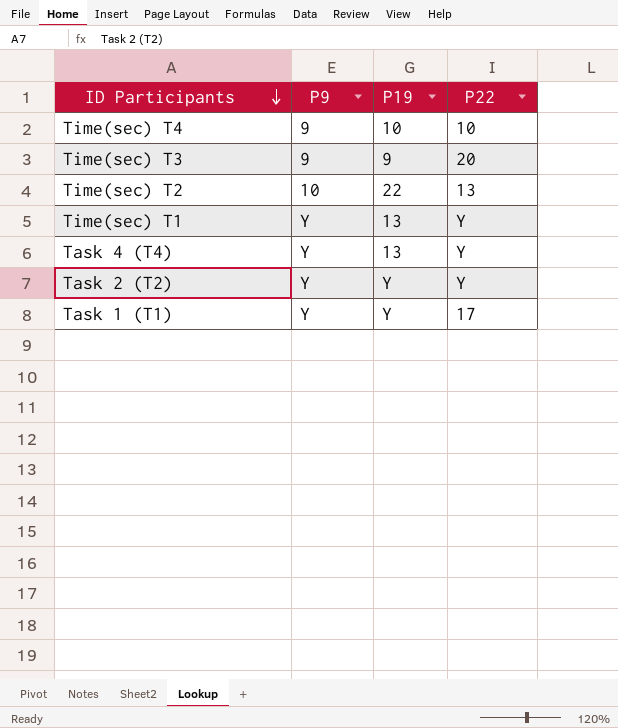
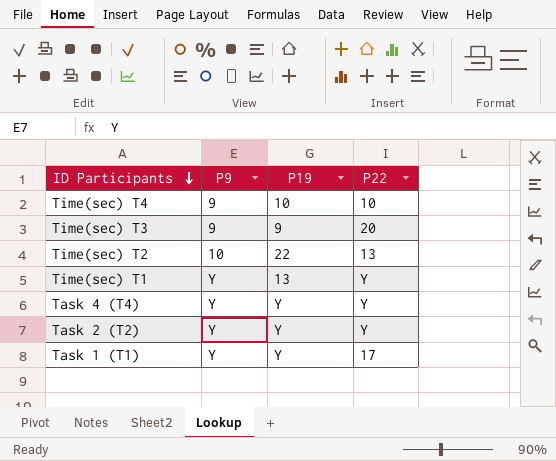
Task 4 (T4) | P19: 13 -> Y

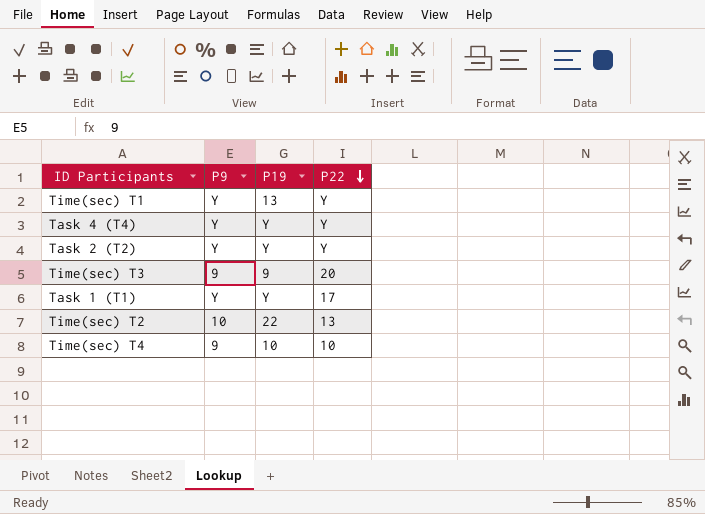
row order: ID Participants descending -> P22 descending

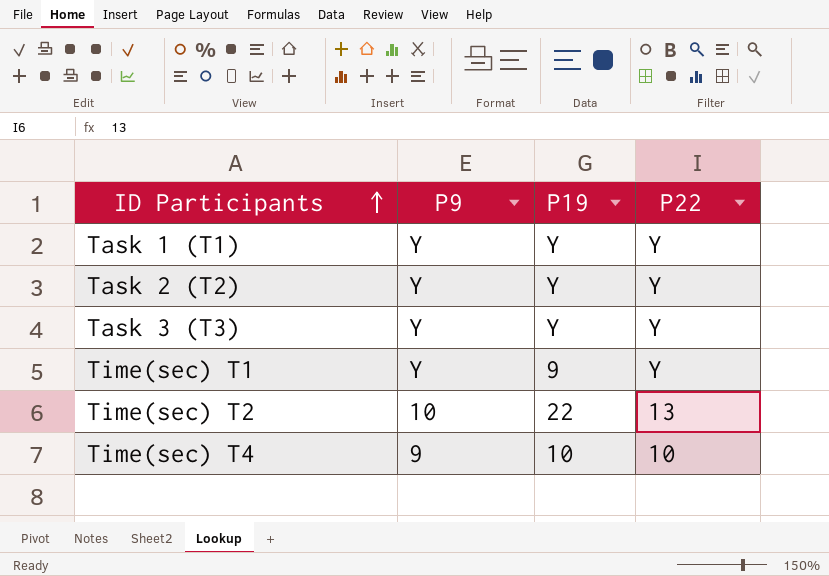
row order: P22 descending -> ID Participants ascending
row Task 4 (T4): Y | Y | Y -> none
row Time(sec) T3: 9 | 9 | 20 -> none
Task 1 (T1) | P22: 17 -> Y
row Task 3 (T3): none -> Y | Y | Y
Time(sec) T1 | P19: 13 -> 9

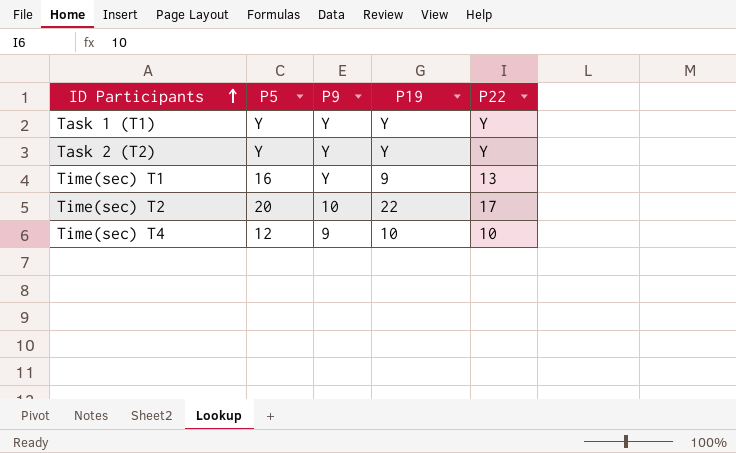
column P5 | position: none -> 2
row Task 3 (T3): Y | Y | Y -> none
Time(sec) T1 | P22: Y -> 13
Time(sec) T2 | P22: 13 -> 17

